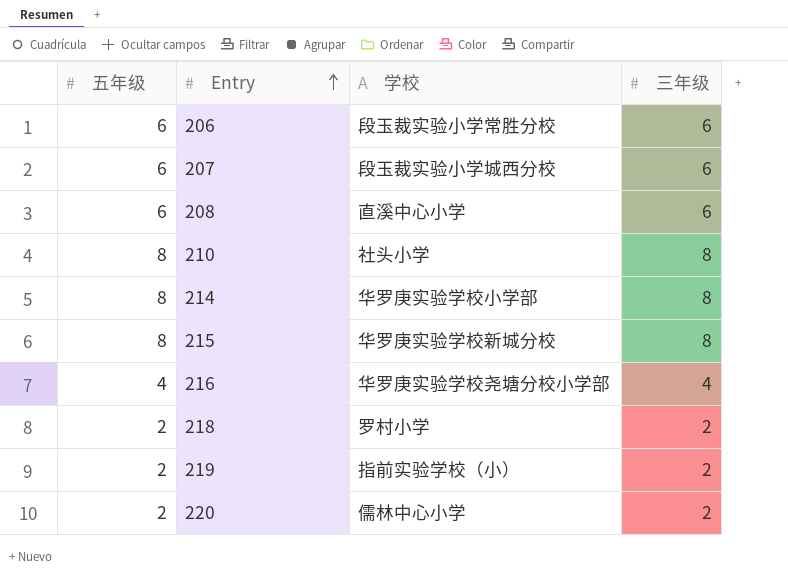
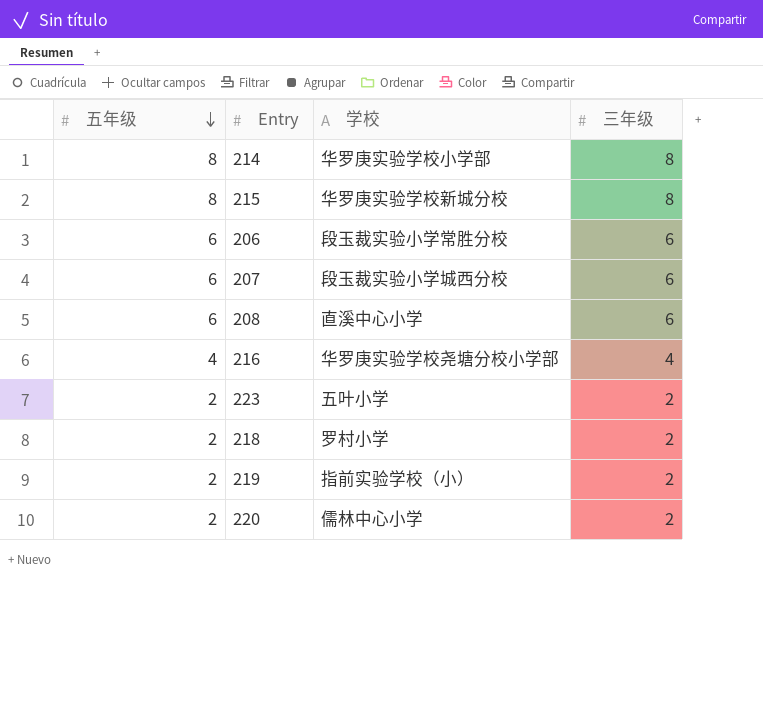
row order: Entry ascending -> 五年级 descending
row 210: 8 | 社头小学 | 8 -> none
row 223: none -> 2 | 五叶小学 | 2

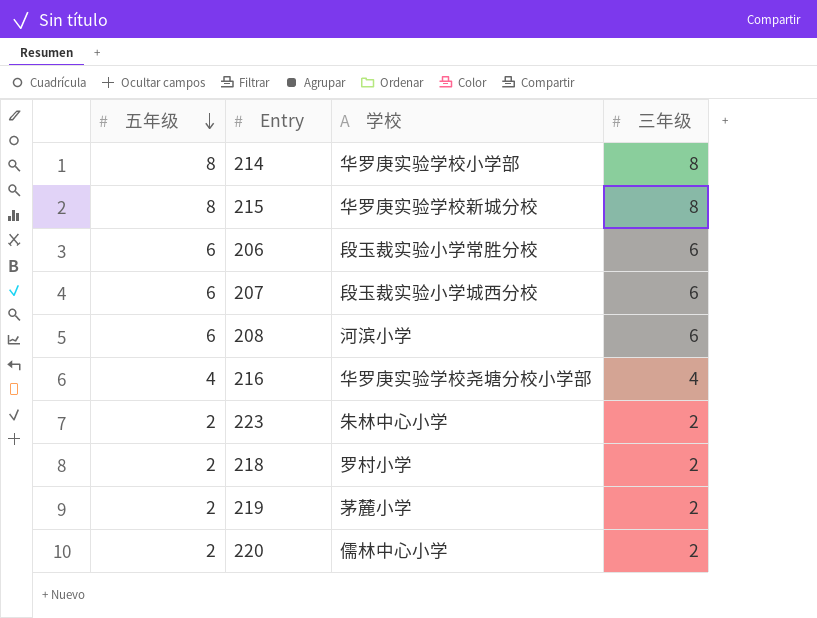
208 | 学校: 直溪中心小学 -> 河滨小学
223 | 学校: 五叶小学 -> 朱林中心小学
219 | 学校: 指前实验学校（小） -> 茅麓小学

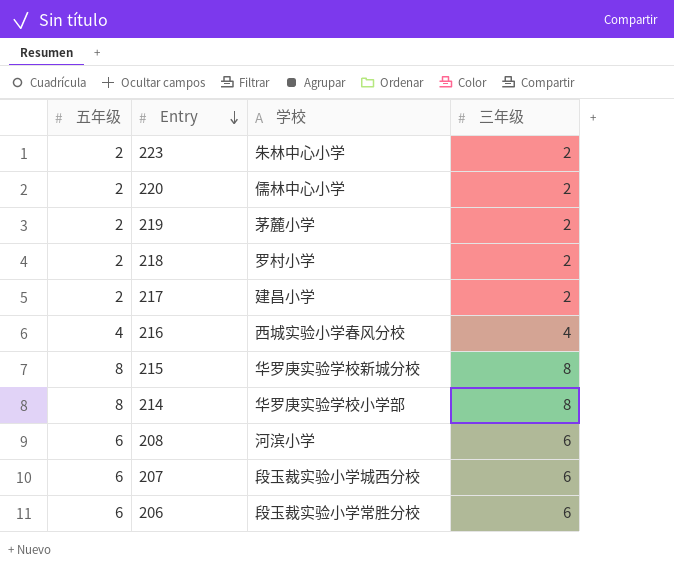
row order: 五年级 descending -> Entry descending
row 217: none -> 2 | 建昌小学 | 2
216 | 学校: 华罗庚实验学校尧塘分校小学部 -> 西城实验小学春风分校

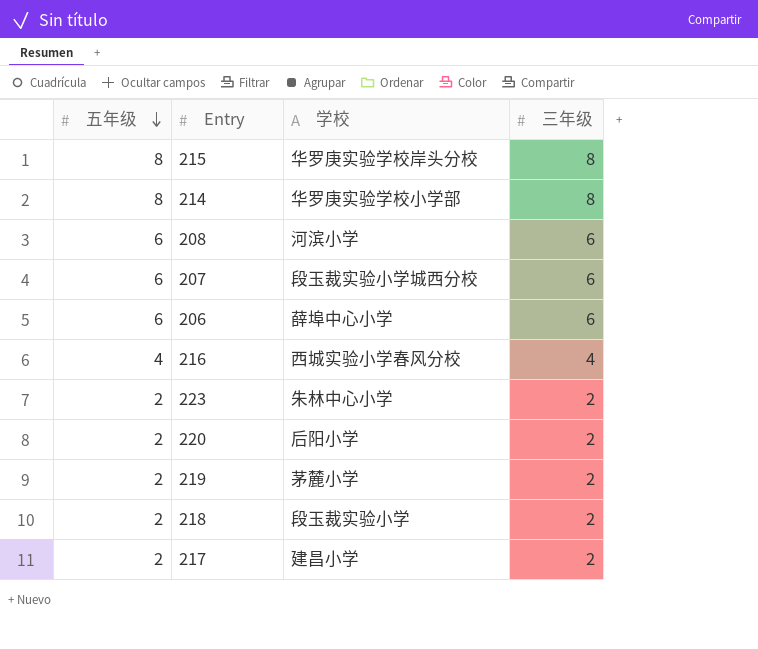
row order: Entry descending -> 五年级 descending
215 | 学校: 华罗庚实验学校新城分校 -> 华罗庚实验学校岸头分校
206 | 学校: 段玉裁实验小学常胜分校 -> 薛埠中心小学
220 | 学校: 儒林中心小学 -> 后阳小学
218 | 学校: 罗村小学 -> 段玉裁实验小学

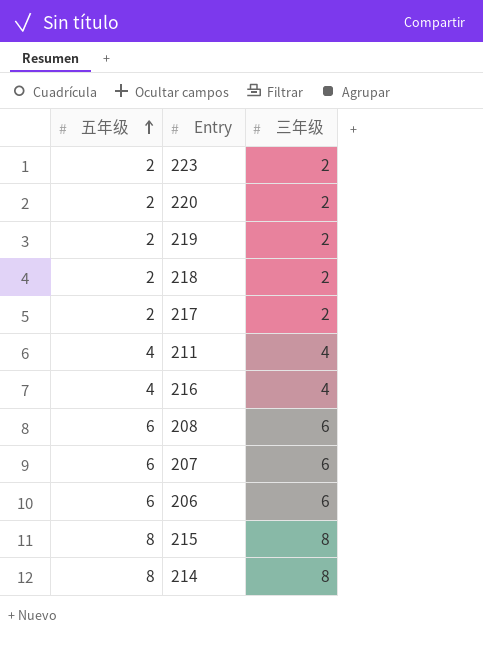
row order: 五年级 descending -> 五年级 ascending
column 学校 | position: 3 -> none
row 211: none -> 4 | 4

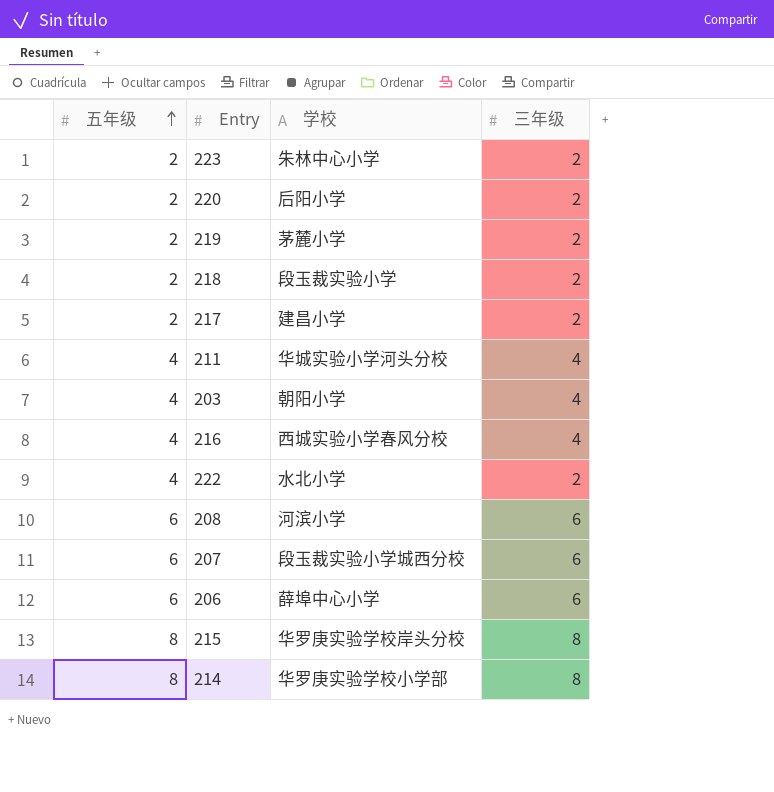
column 学校 | position: none -> 3
row 203: none -> 4 | 朝阳小学 | 4
row 222: none -> 4 | 水北小学 | 2

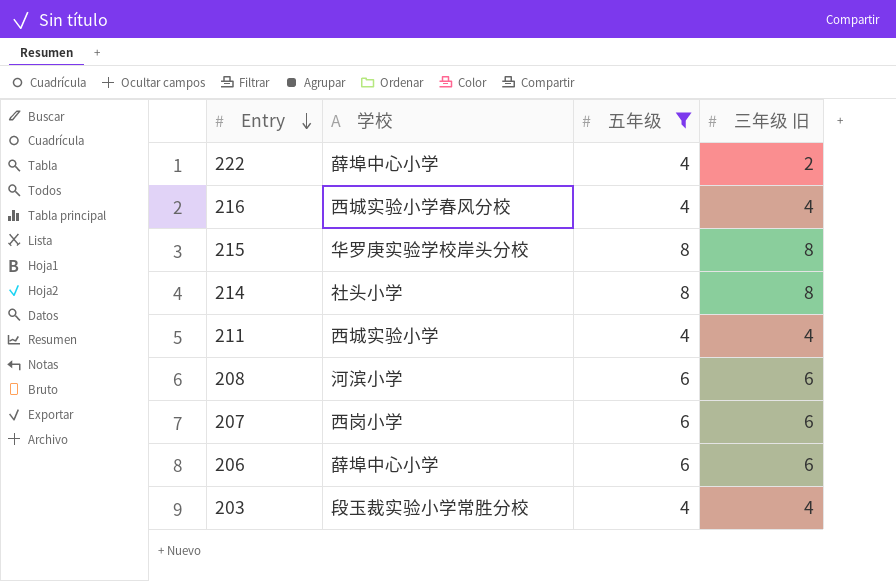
filter: none -> 五年级 != 2
row order: 五年级 ascending -> Entry descending
column 五年级 | position: 1 -> 3
column name: 三年级 -> 三年级 旧
222 | 学校: 水北小学 -> 薛埠中心小学
214 | 学校: 华罗庚实验学校小学部 -> 社头小学
211 | 学校: 华城实验小学河头分校 -> 西城实验小学
207 | 学校: 段玉裁实验小学城西分校 -> 西岗小学
203 | 学校: 朝阳小学 -> 段玉裁实验小学常胜分校

